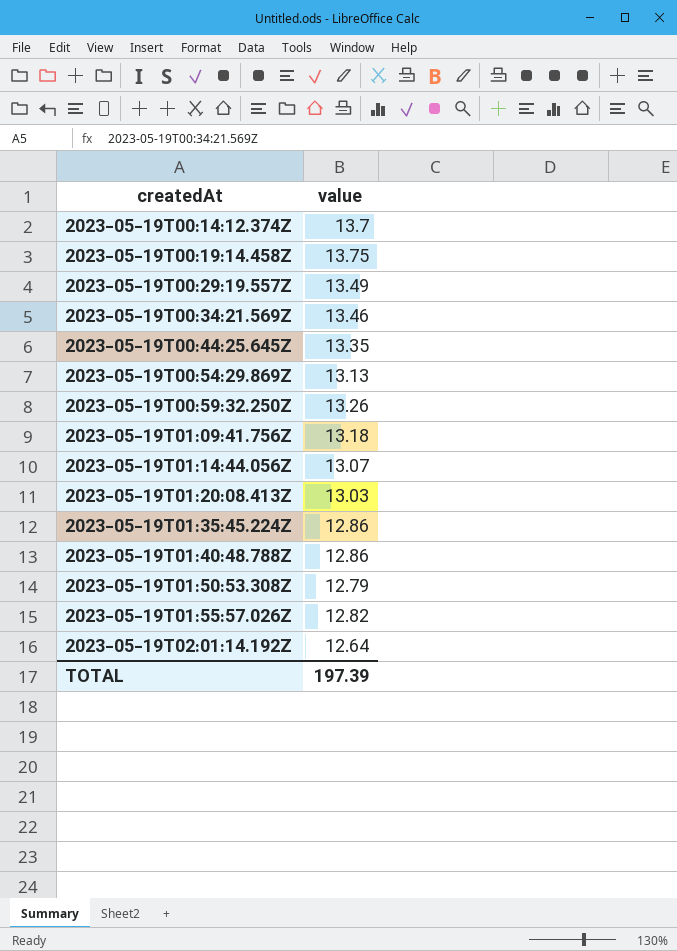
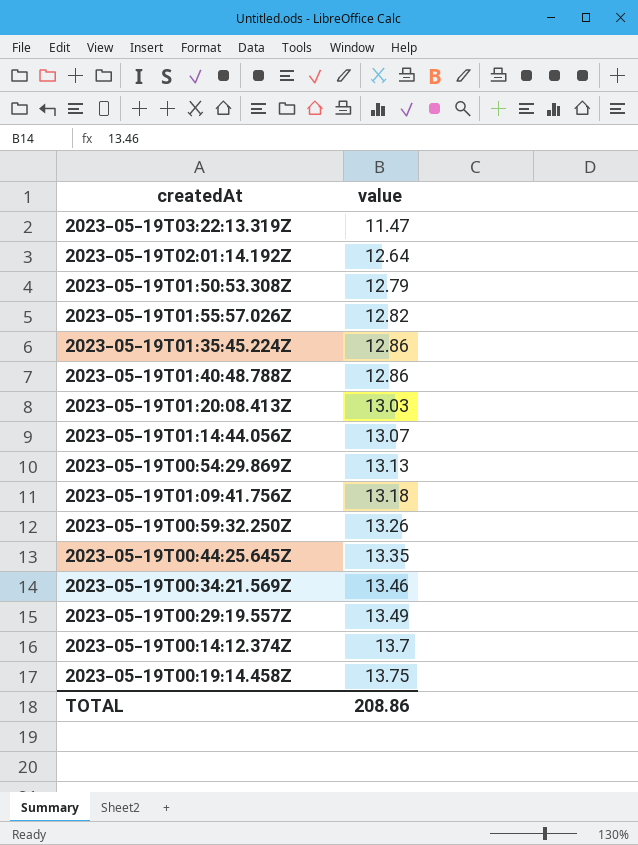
row order: createdAt ascending -> value ascending
row 2023-05-19T03:22:13.319Z: none -> 11.47
TOTAL | value: 197.39 -> 208.86

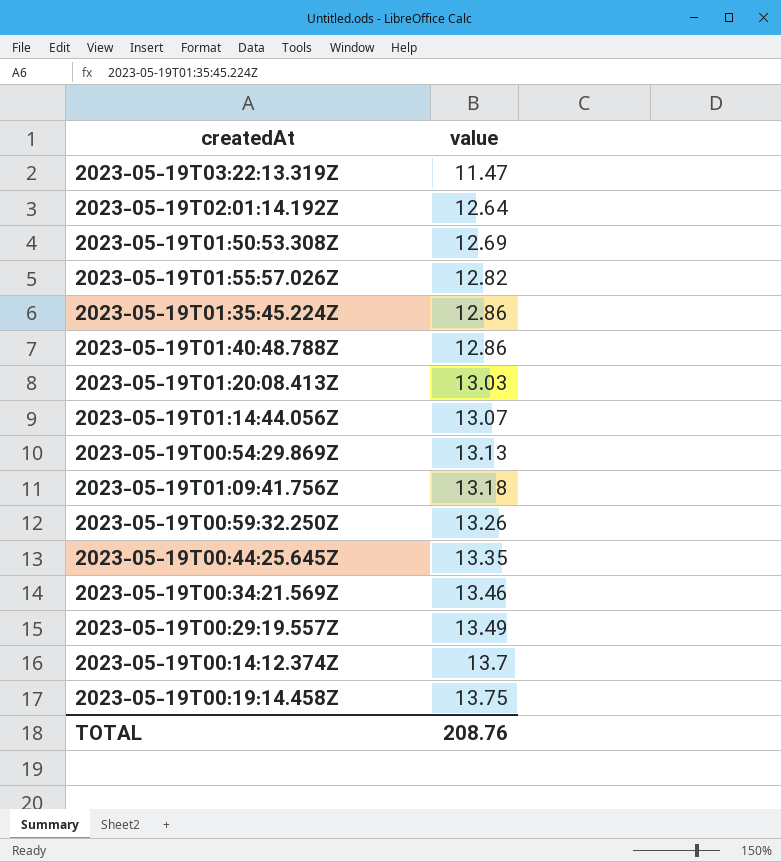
2023-05-19T01:50:53.308Z | value: 12.79 -> 12.69
TOTAL | value: 208.86 -> 208.76

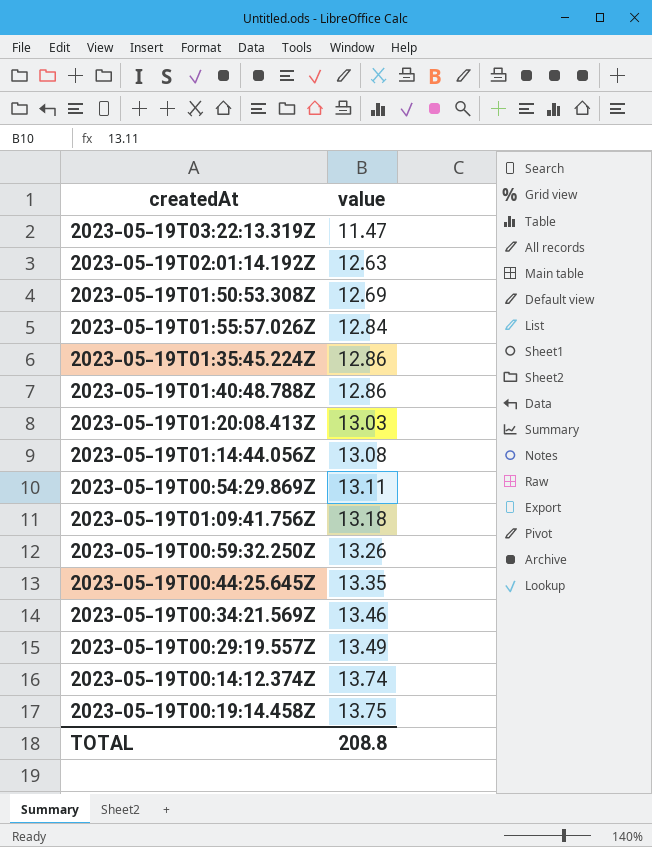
2023-05-19T02:01:14.192Z | value: 12.64 -> 12.63
2023-05-19T01:55:57.026Z | value: 12.82 -> 12.84
2023-05-19T01:14:44.056Z | value: 13.07 -> 13.08
2023-05-19T00:54:29.869Z | value: 13.13 -> 13.11
2023-05-19T00:14:12.374Z | value: 13.7 -> 13.74
TOTAL | value: 208.76 -> 208.8

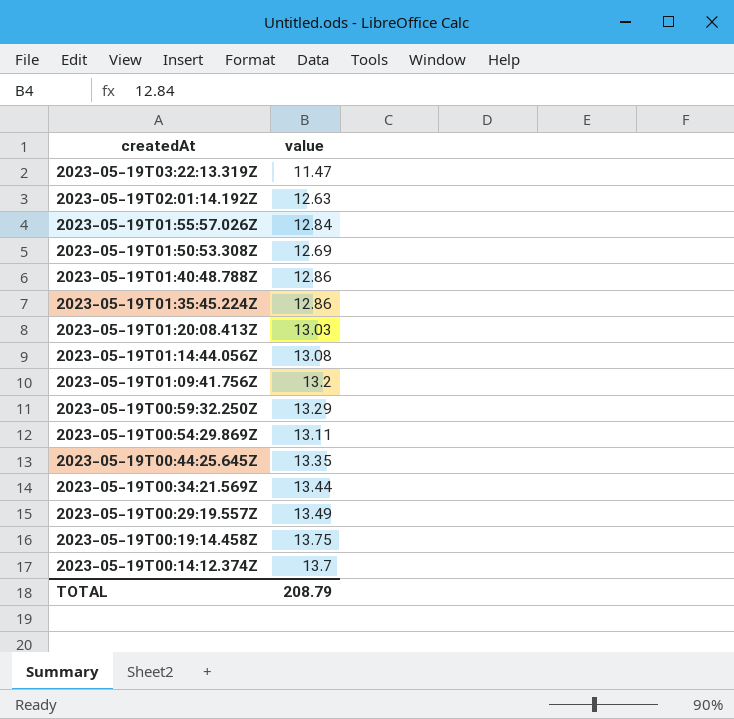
row order: value ascending -> createdAt descending
2023-05-19T01:09:41.756Z | value: 13.18 -> 13.2
2023-05-19T00:59:32.250Z | value: 13.26 -> 13.29
2023-05-19T00:34:21.569Z | value: 13.46 -> 13.44
2023-05-19T00:14:12.374Z | value: 13.74 -> 13.7
TOTAL | value: 208.8 -> 208.79

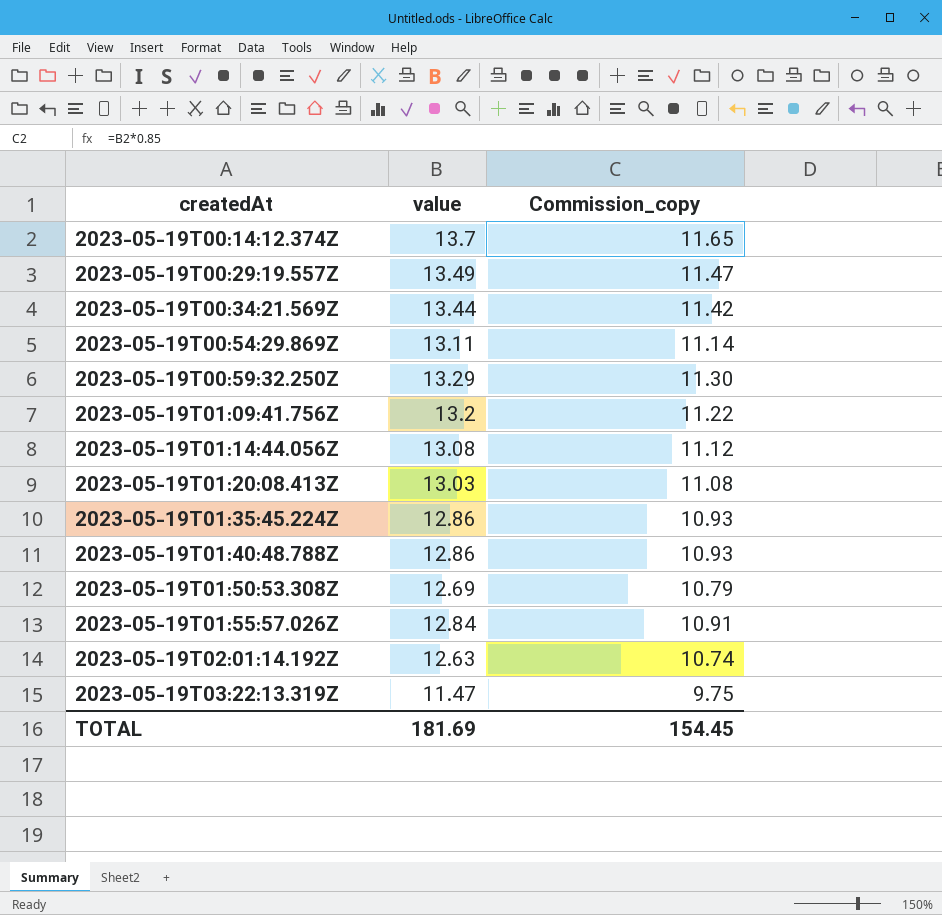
row order: createdAt descending -> createdAt ascending
column Commission_copy | formula: none -> [value] * 0.85
row 2023-05-19T00:44:25.645Z: 13.35 -> none
row 2023-05-19T00:19:14.458Z: 13.75 -> none
TOTAL | value: 208.79 -> 181.69

